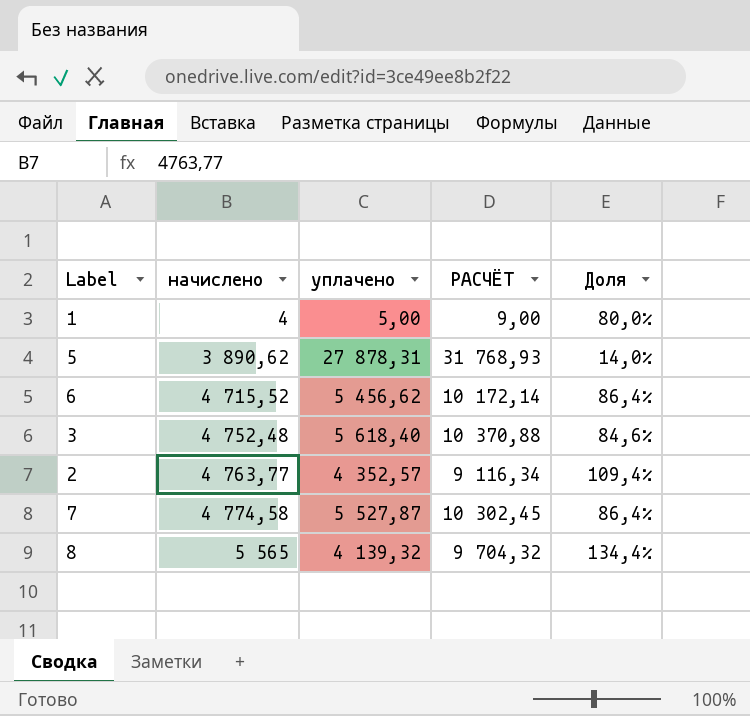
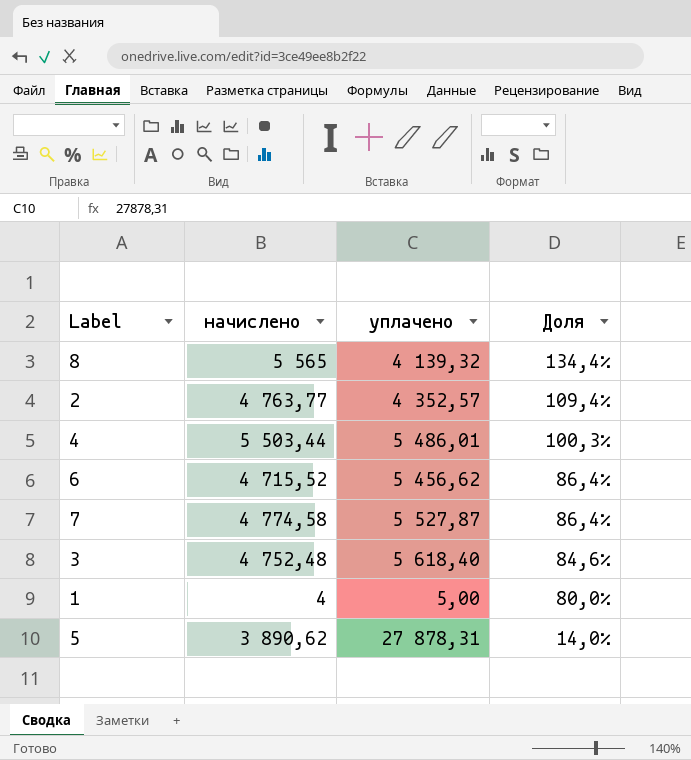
row order: начислено ascending -> Доля descending
column РАСЧЁТ | formula: [начислено] + [уплачено] -> none
row 4: none -> 5 503,44 | 5 486,01 | 100,3%

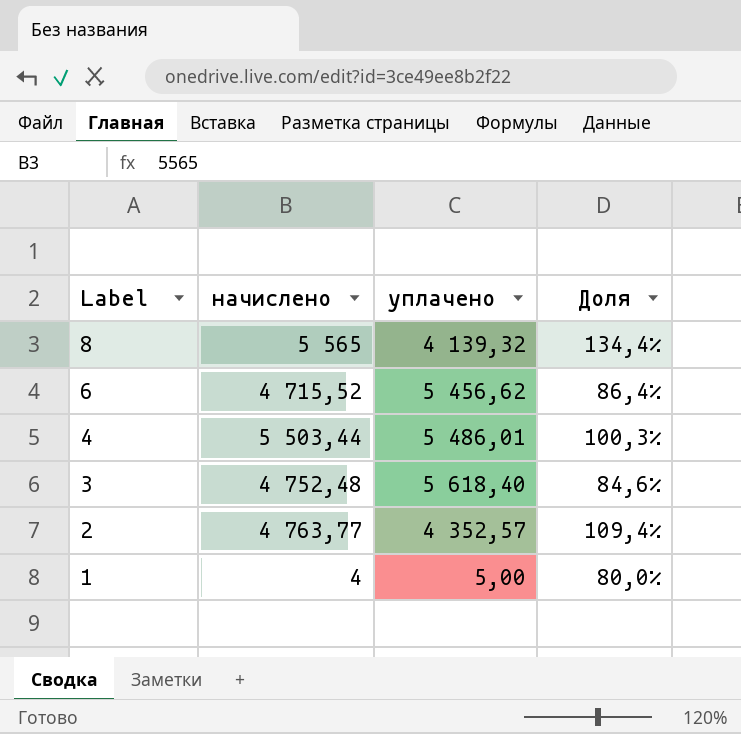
row order: Доля descending -> Label descending
row 7: 4 774,58 | 5 527,87 | 86,4% -> none
row 5: 3 890,62 | 27 878,31 | 14,0% -> none

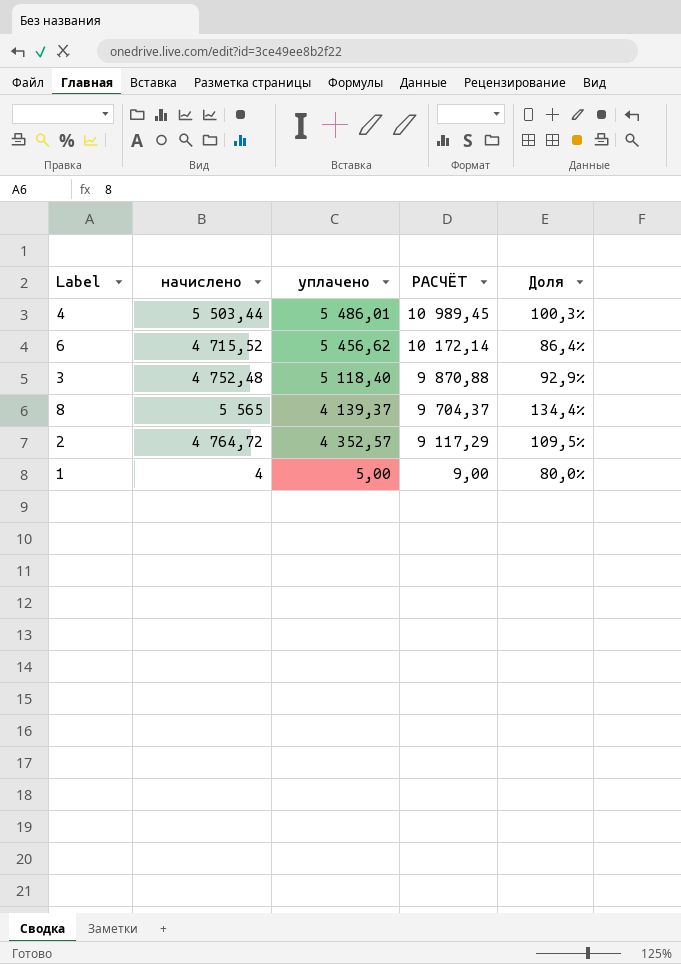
row order: Label descending -> РАСЧЁТ descending
column РАСЧЁТ | formula: none -> [начислено] + [уплачено]
3 | уплачено: 5 618,40 -> 5 118,40
3 | Доля: 84,6% -> 92,9%
8 | уплачено: 4 139,32 -> 4 139,37
2 | начислено: 4 763,77 -> 4 764,72
2 | Доля: 109,4% -> 109,5%

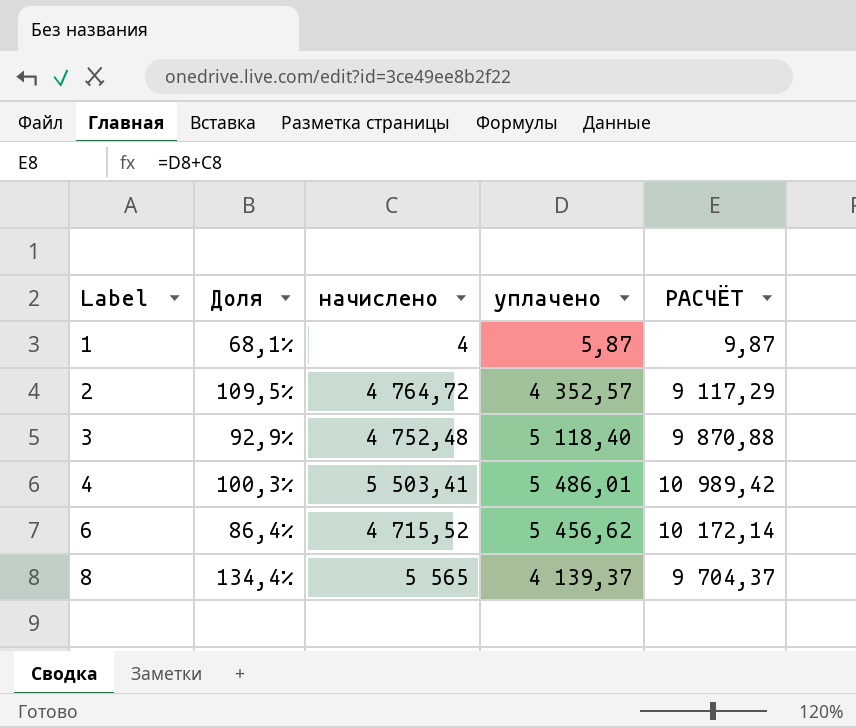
row order: РАСЧЁТ descending -> Label ascending
column Доля | position: 5 -> 2
1 | Доля: 80,0% -> 68,1%
1 | уплачено: 5,00 -> 5,87
1 | РАСЧЁТ: 9,00 -> 9,87
4 | начислено: 5 503,44 -> 5 503,41
4 | РАСЧЁТ: 10 989,45 -> 10 989,42

